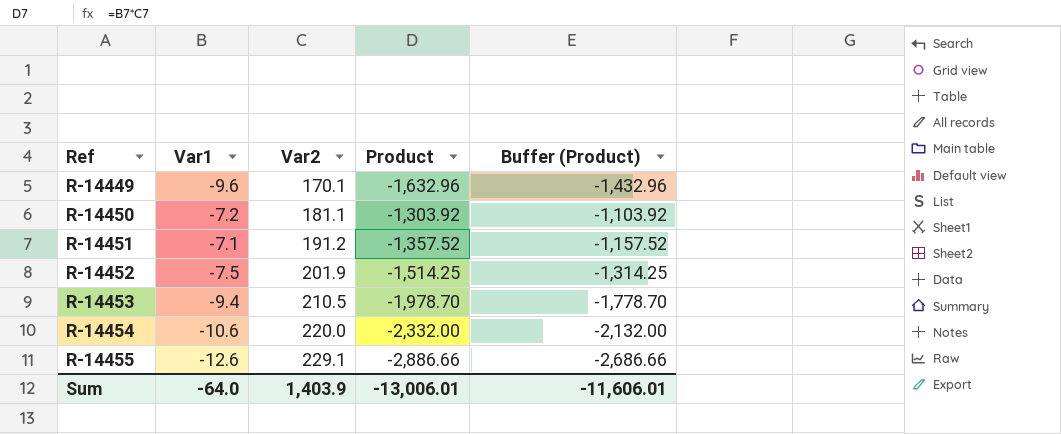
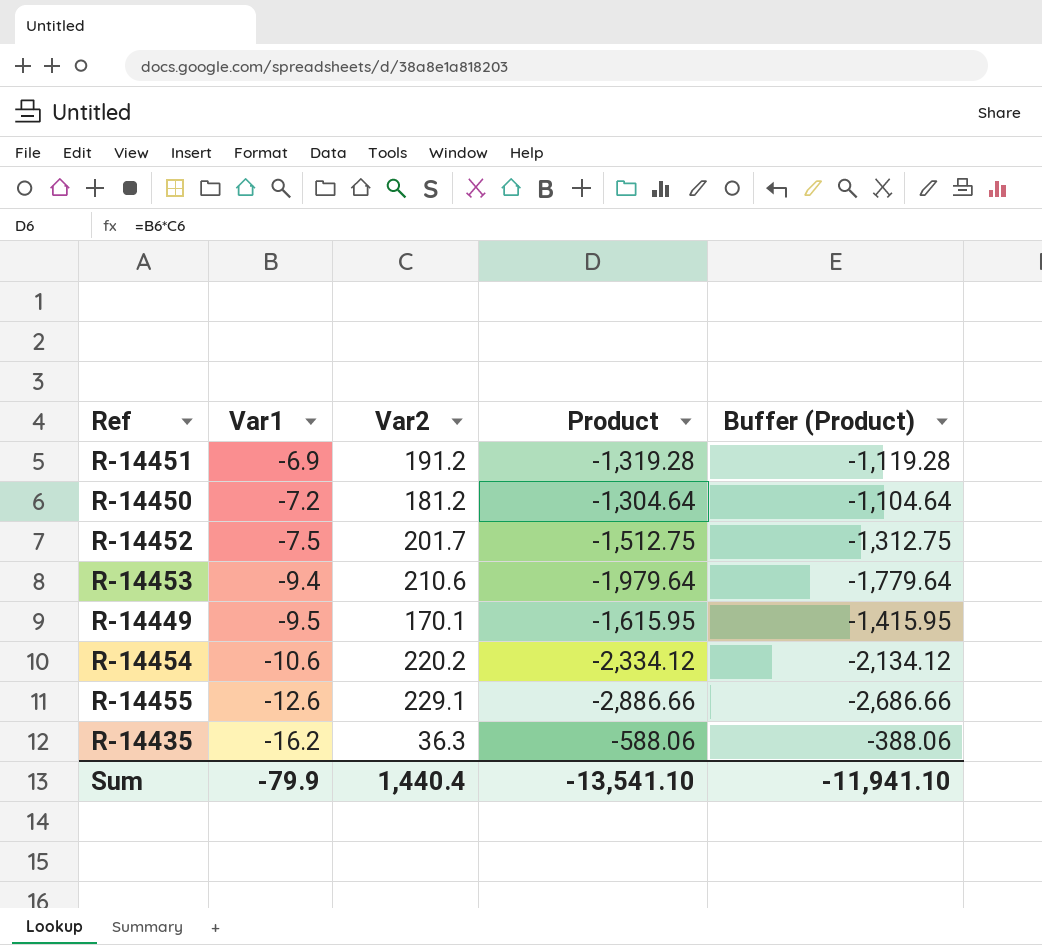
row order: Ref ascending -> Var1 descending
R-14451 | Var1: -7.1 -> -6.9
R-14451 | Product: -1,357.52 -> -1,319.28
R-14451 | Buffer (Product): -1,157.52 -> -1,119.28
R-14450 | Var2: 181.1 -> 181.2
R-14450 | Product: -1,303.92 -> -1,304.64
R-14450 | Buffer (Product): -1,103.92 -> -1,104.64
R-14452 | Var2: 201.9 -> 201.7
R-14452 | Product: -1,514.25 -> -1,512.75
R-14452 | Buffer (Product): -1,314.25 -> -1,312.75
R-14453 | Var2: 210.5 -> 210.6
R-14453 | Product: -1,978.70 -> -1,979.64
R-14453 | Buffer (Product): -1,778.70 -> -1,779.64
R-14449 | Var1: -9.6 -> -9.5
R-14449 | Product: -1,632.96 -> -1,615.95
R-14449 | Buffer (Product): -1,432.96 -> -1,415.95
R-14454 | Var2: 220.0 -> 220.2
R-14454 | Product: -2,332.00 -> -2,334.12
R-14454 | Buffer (Product): -2,132.00 -> -2,134.12
row R-14435: none -> -16.2 | 36.3 | -588.06 | -388.06
Sum | Var1: -64.0 -> -79.9
Sum | Var2: 1,403.9 -> 1,440.4
Sum | Product: -13,006.01 -> -13,541.10
Sum | Buffer (Product): -11,606.01 -> -11,941.10

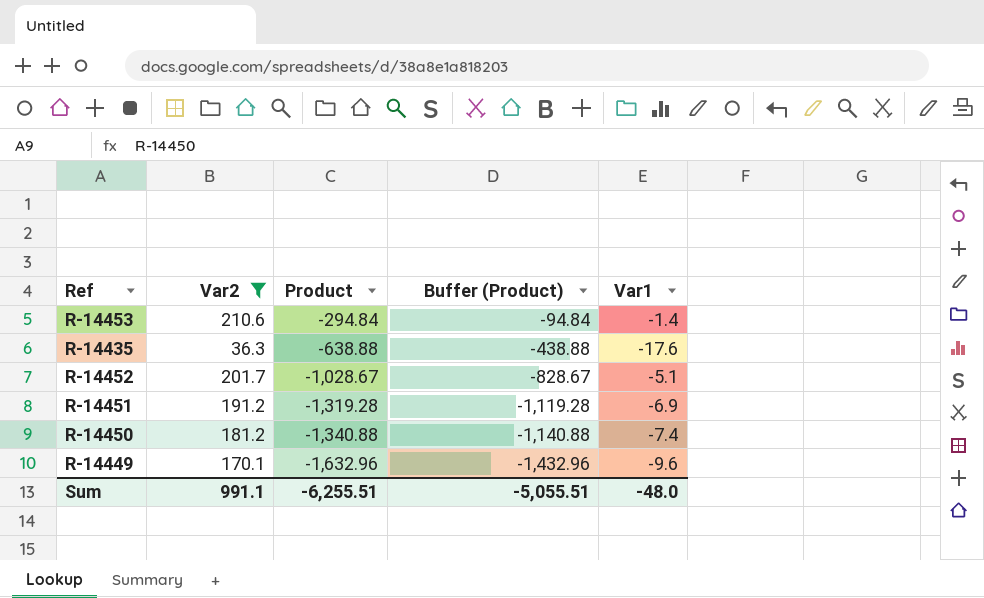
filter: none -> Var2 <= 210.6
row order: Var1 descending -> Product descending
column Var1 | position: 2 -> 5
R-14453 | Product: -1,979.64 -> -294.84
R-14453 | Buffer (Product): -1,779.64 -> -94.84
R-14453 | Var1: -9.4 -> -1.4
R-14435 | Product: -588.06 -> -638.88
R-14435 | Buffer (Product): -388.06 -> -438.88
R-14435 | Var1: -16.2 -> -17.6
R-14452 | Product: -1,512.75 -> -1,028.67
R-14452 | Buffer (Product): -1,312.75 -> -828.67
R-14452 | Var1: -7.5 -> -5.1
R-14450 | Product: -1,304.64 -> -1,340.88
R-14450 | Buffer (Product): -1,104.64 -> -1,140.88
R-14450 | Var1: -7.2 -> -7.4
R-14449 | Product: -1,615.95 -> -1,632.96
R-14449 | Buffer (Product): -1,415.95 -> -1,432.96
R-14449 | Var1: -9.5 -> -9.6
Sum | Var2: 1,440.4 -> 991.1
Sum | Product: -13,541.10 -> -6,255.51
Sum | Buffer (Product): -11,941.10 -> -5,055.51
Sum | Var1: -79.9 -> -48.0

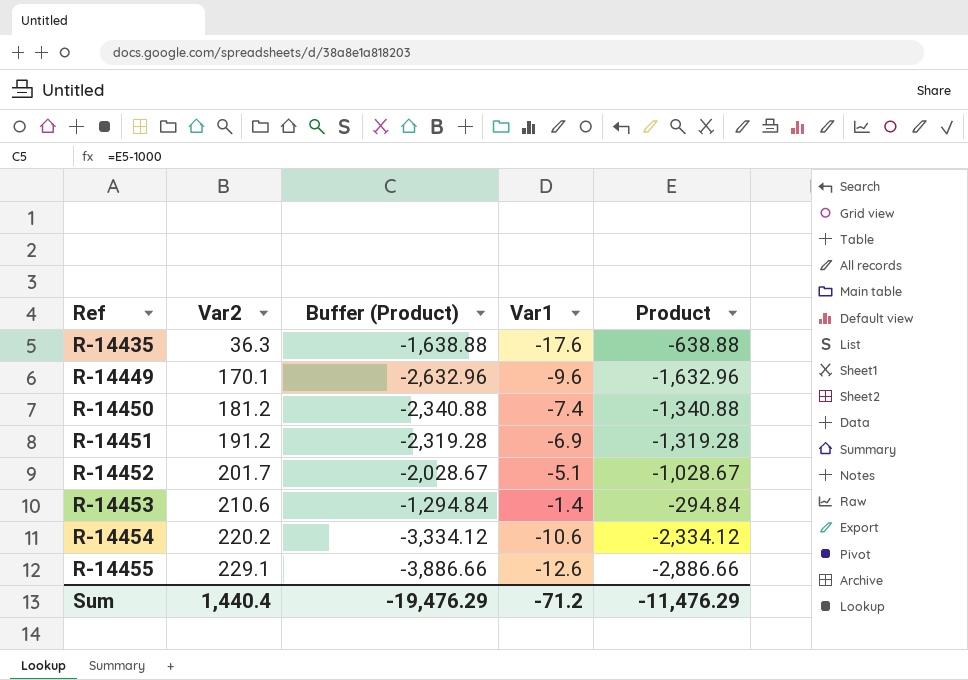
filter: Var2 <= 210.6 -> none
row order: Product descending -> Ref ascending
column Buffer (Product) | formula: [Product] + 200 -> [Product] - 1000
column Product | position: 3 -> 5
Sum | Var2: 991.1 -> 1,440.4
Sum | Buffer (Product): -5,055.51 -> -19,476.29
Sum | Var1: -48.0 -> -71.2
Sum | Product: -6,255.51 -> -11,476.29

